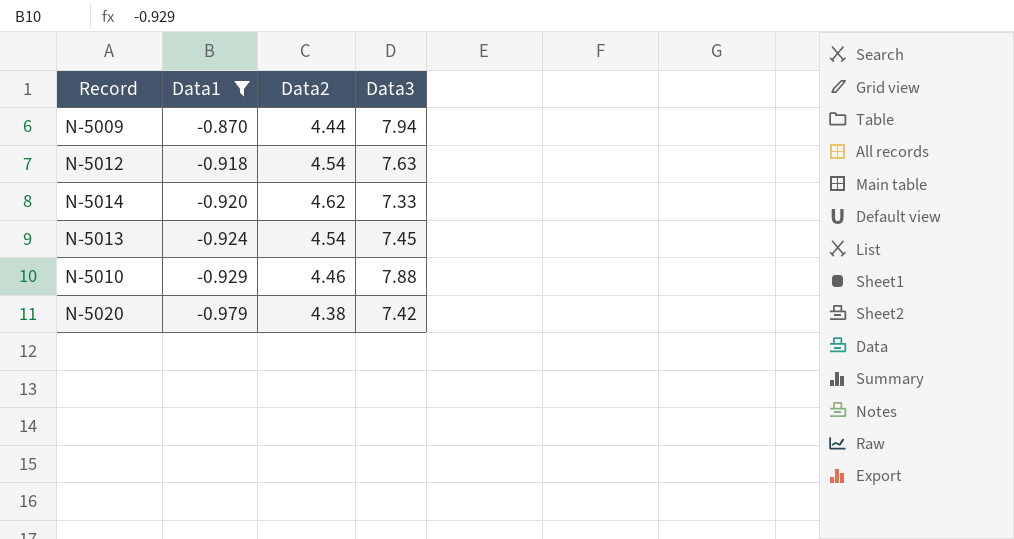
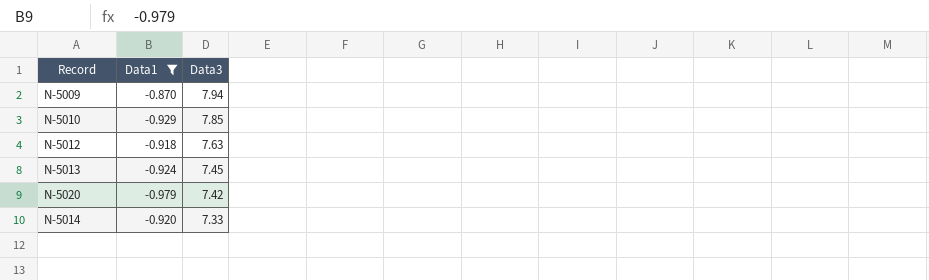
row order: Data1 descending -> Data3 descending
column Data2 | position: 3 -> none
N-5010 | Data3: 7.88 -> 7.85

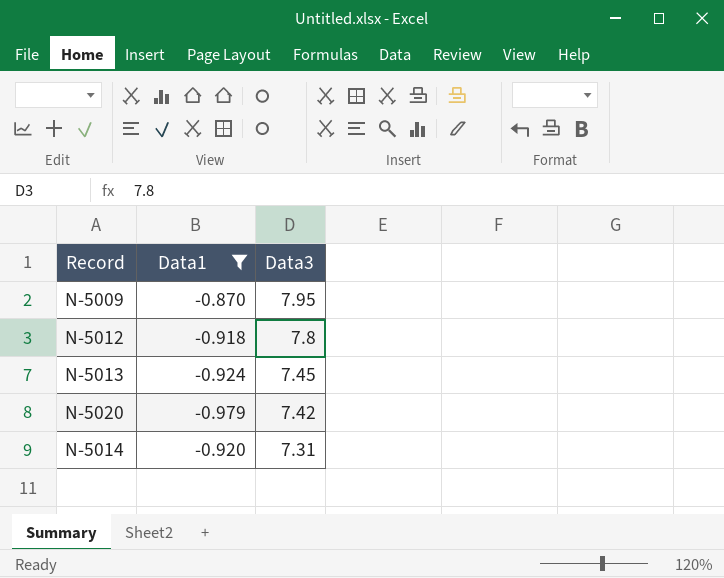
row N-5010: -0.929 | 7.85 -> none
N-5009 | Data3: 7.94 -> 7.95
N-5012 | Data3: 7.63 -> 7.8
N-5014 | Data3: 7.33 -> 7.31

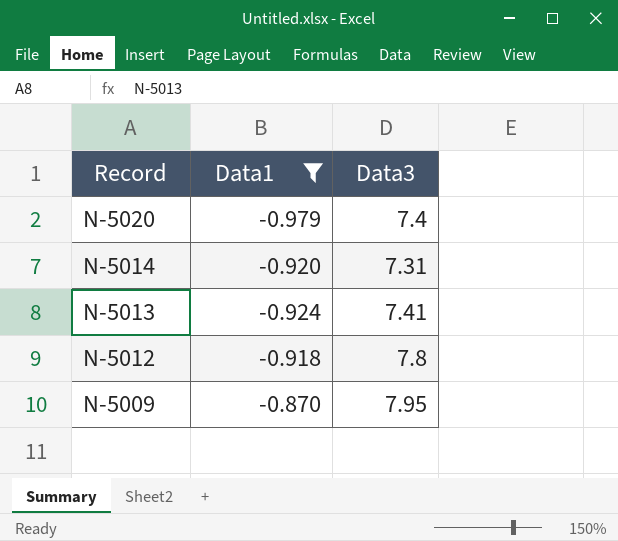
row order: Data3 descending -> Record descending
N-5020 | Data3: 7.42 -> 7.4
N-5013 | Data3: 7.45 -> 7.41

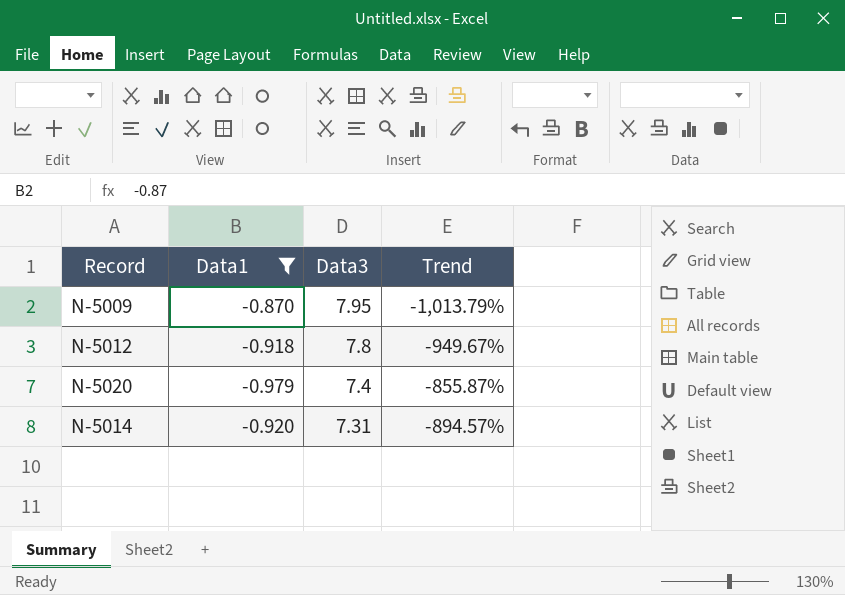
row order: Record descending -> Data3 descending
column Trend | formula: none -> ([Data3] - [Data1]) / [Data1]
row N-5013: -0.924 | 7.41 -> none

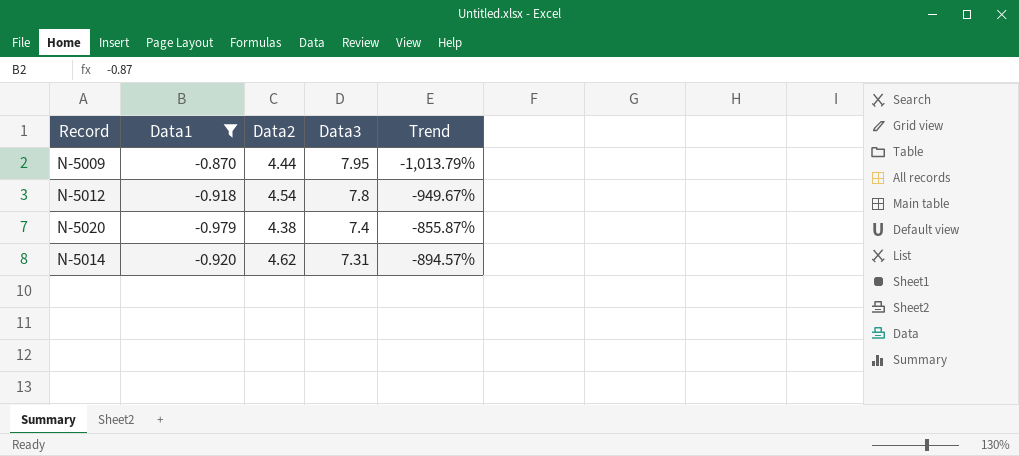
column Data2 | position: none -> 3

